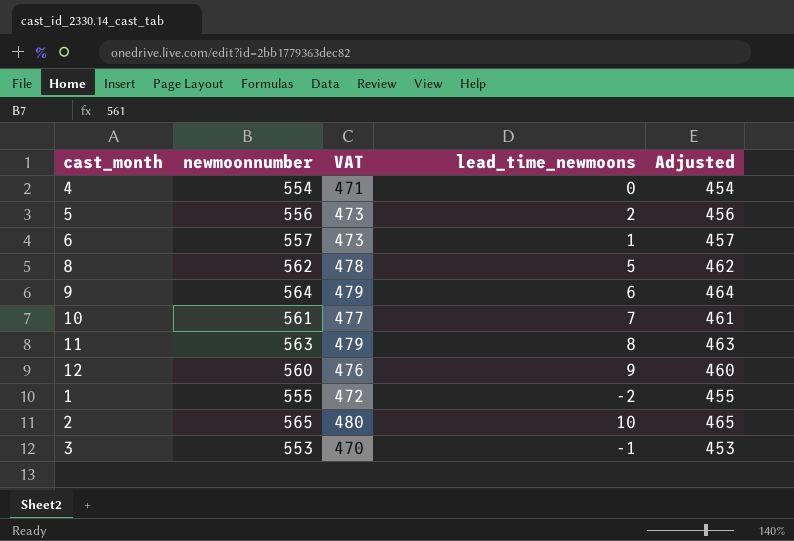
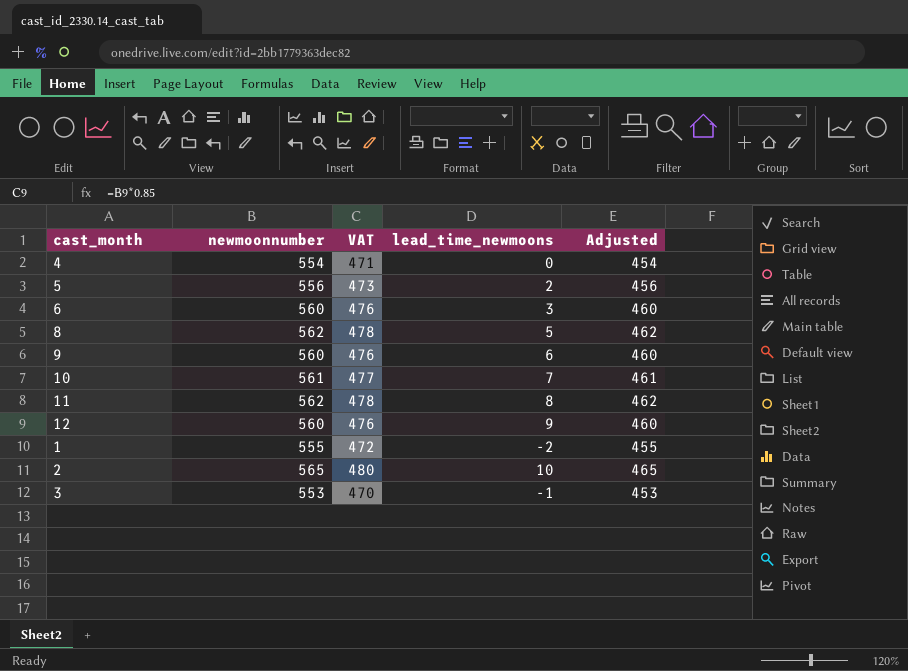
6 | newmoonnumber: 557 -> 560
6 | VAT: 473 -> 476
6 | lead_time_newmoons: 1 -> 3
6 | Adjusted: 457 -> 460
9 | newmoonnumber: 564 -> 560
9 | VAT: 479 -> 476
9 | Adjusted: 464 -> 460
11 | newmoonnumber: 563 -> 562
11 | VAT: 479 -> 478
11 | Adjusted: 463 -> 462

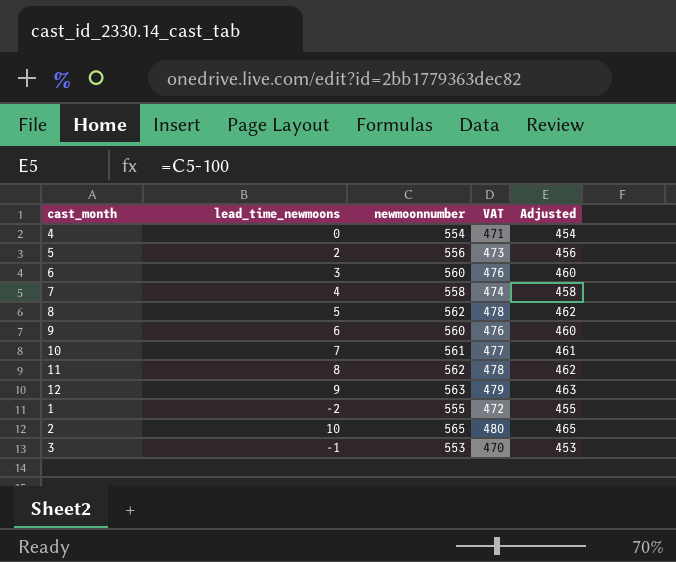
column lead_time_newmoons | position: 4 -> 2
row 7: none -> 4 | 558 | 474 | 458
12 | newmoonnumber: 560 -> 563
12 | VAT: 476 -> 479
12 | Adjusted: 460 -> 463

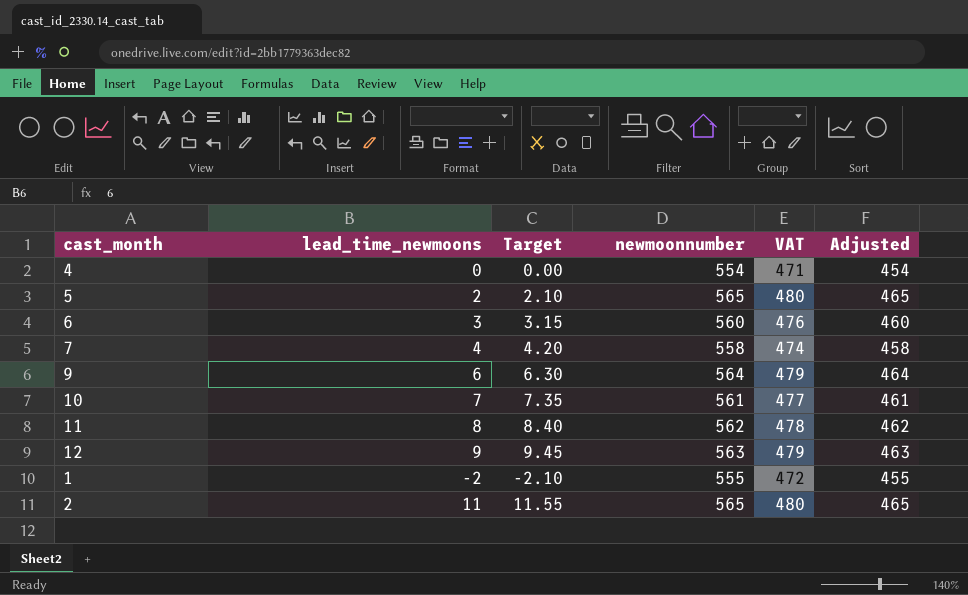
column Target | formula: none -> [lead_time_newmoons] * 1.05
row 8: 5 | 562 | 478 | 462 -> none
row 3: -1 | 553 | 470 | 453 -> none
5 | newmoonnumber: 556 -> 565
5 | VAT: 473 -> 480
5 | Adjusted: 456 -> 465
9 | newmoonnumber: 560 -> 564
9 | VAT: 476 -> 479
9 | Adjusted: 460 -> 464
2 | lead_time_newmoons: 10 -> 11

